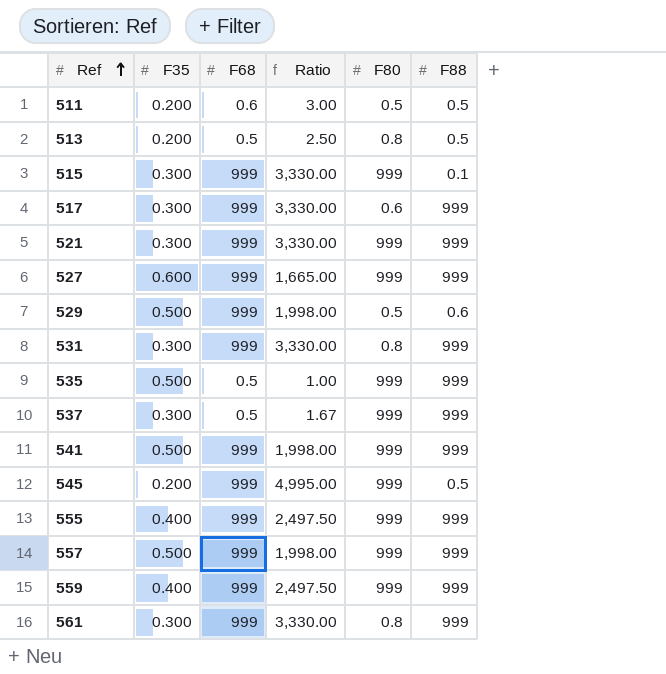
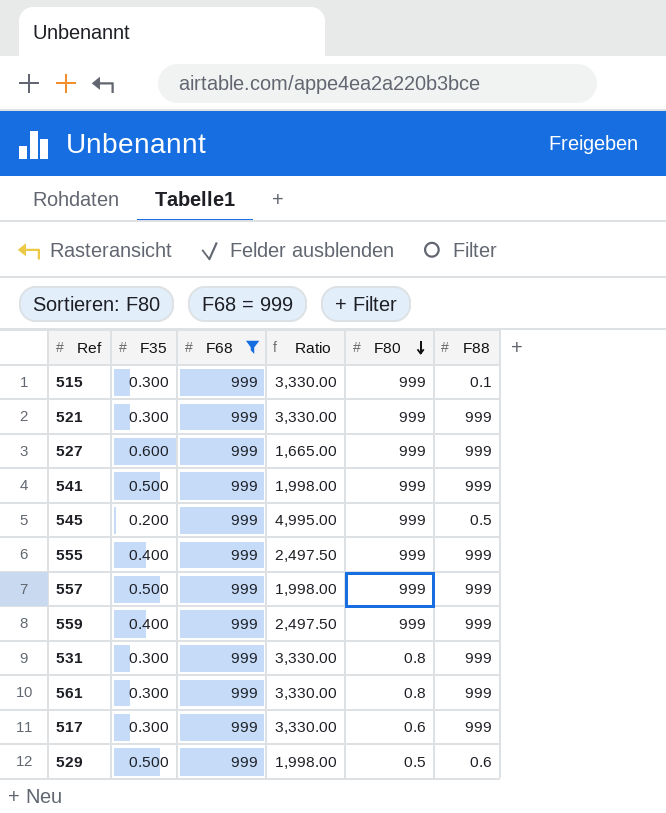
filter: none -> F68 = 999
row order: Ref ascending -> F80 descending

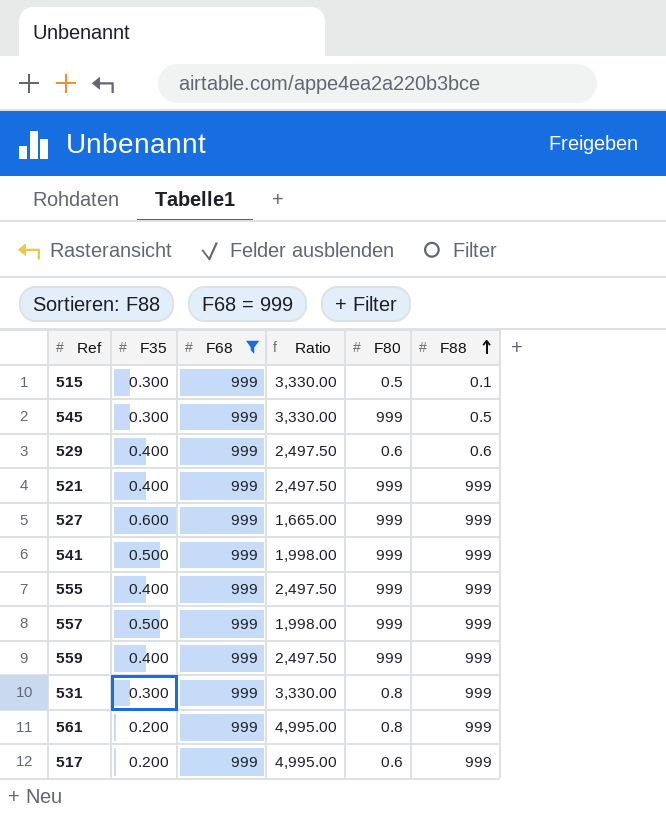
row order: F80 descending -> F88 ascending
515 | F80: 999 -> 0.5
545 | F35: 0.200 -> 0.300
545 | Ratio: 4,995.00 -> 3,330.00
529 | F35: 0.500 -> 0.400
529 | Ratio: 1,998.00 -> 2,497.50
529 | F80: 0.5 -> 0.6
521 | F35: 0.300 -> 0.400
521 | Ratio: 3,330.00 -> 2,497.50
561 | F35: 0.300 -> 0.200
561 | Ratio: 3,330.00 -> 4,995.00
517 | F35: 0.300 -> 0.200
517 | Ratio: 3,330.00 -> 4,995.00

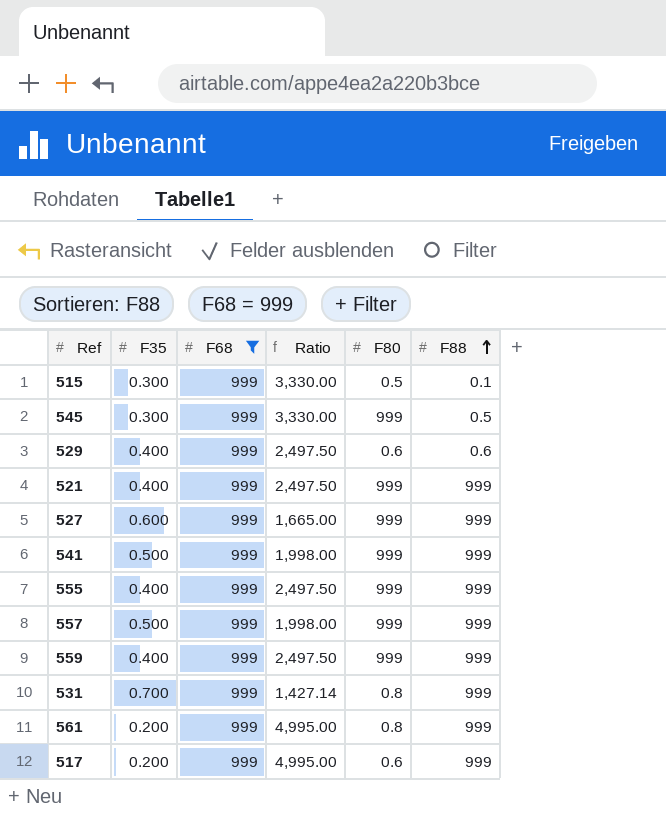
531 | F35: 0.300 -> 0.700
531 | Ratio: 3,330.00 -> 1,427.14

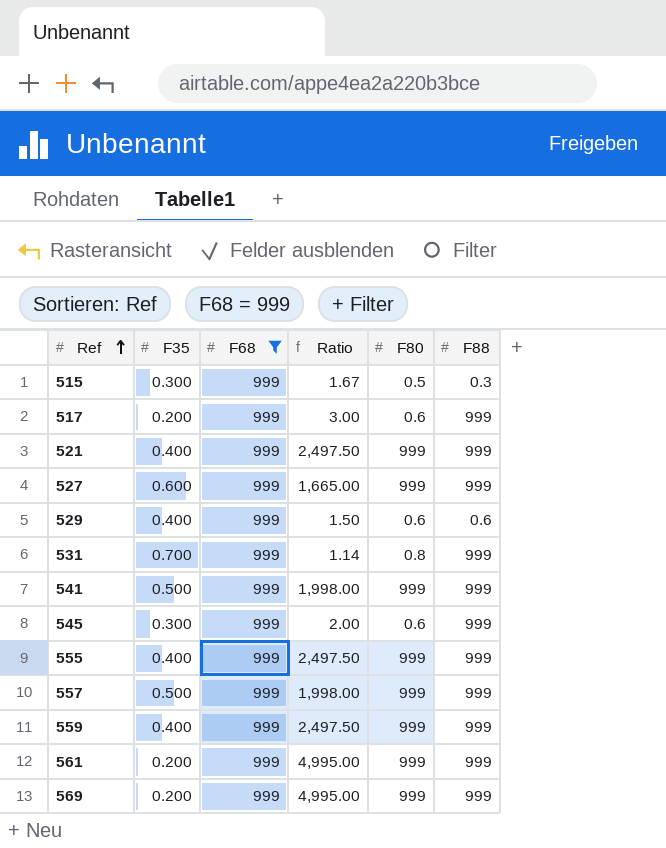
row order: F88 ascending -> Ref ascending
column Ratio | formula: [F68] / [F35] -> [F80] / [F35]
515 | F88: 0.1 -> 0.3
545 | F80: 999 -> 0.6
545 | F88: 0.5 -> 999
561 | F80: 0.8 -> 999
row 569: none -> 0.200 | 999 | 4,995.00 | 999 | 999

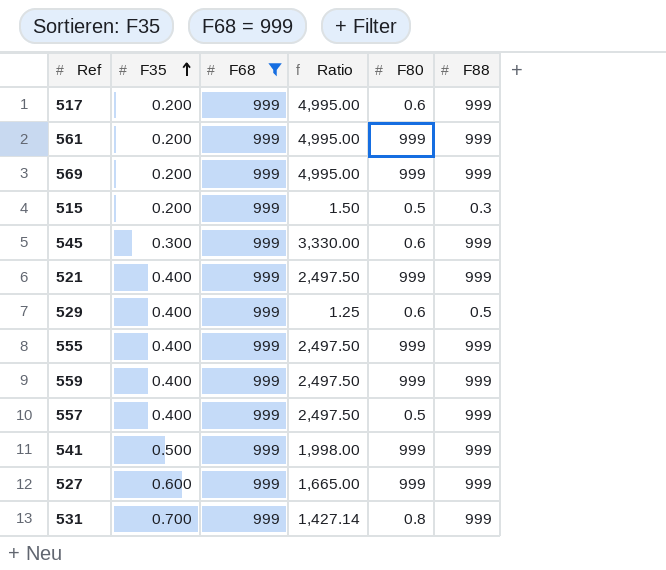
row order: Ref ascending -> F35 ascending
column Ratio | formula: [F80] / [F35] -> [F88] / [F35]
515 | F35: 0.300 -> 0.200
529 | F88: 0.6 -> 0.5
557 | F35: 0.500 -> 0.400
557 | F80: 999 -> 0.5

